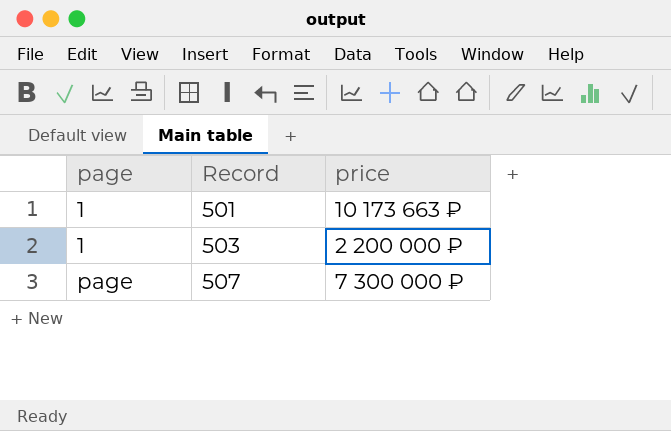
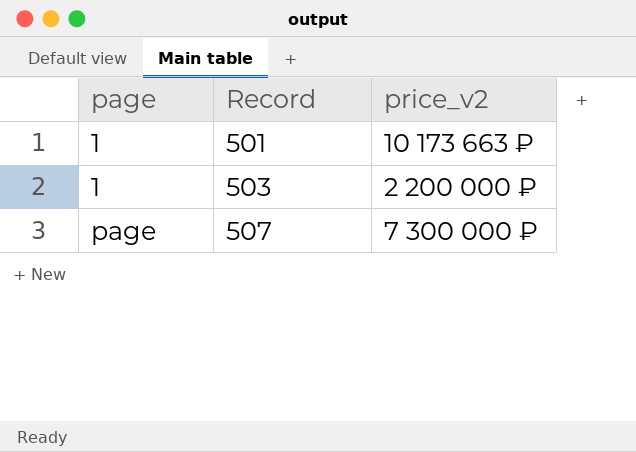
column name: price -> price_v2

